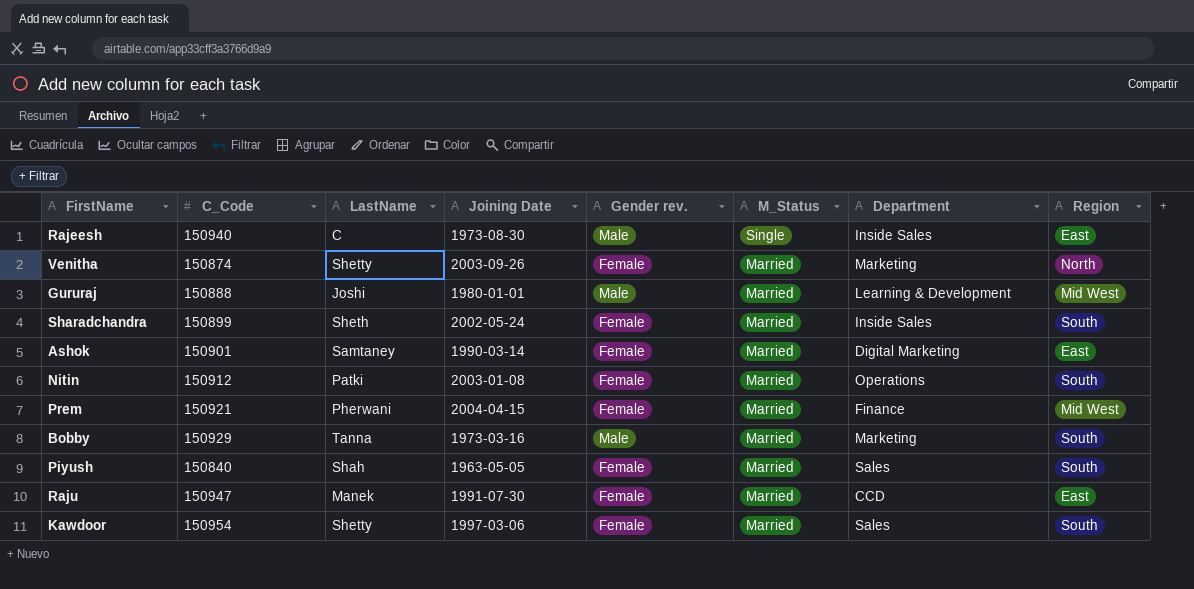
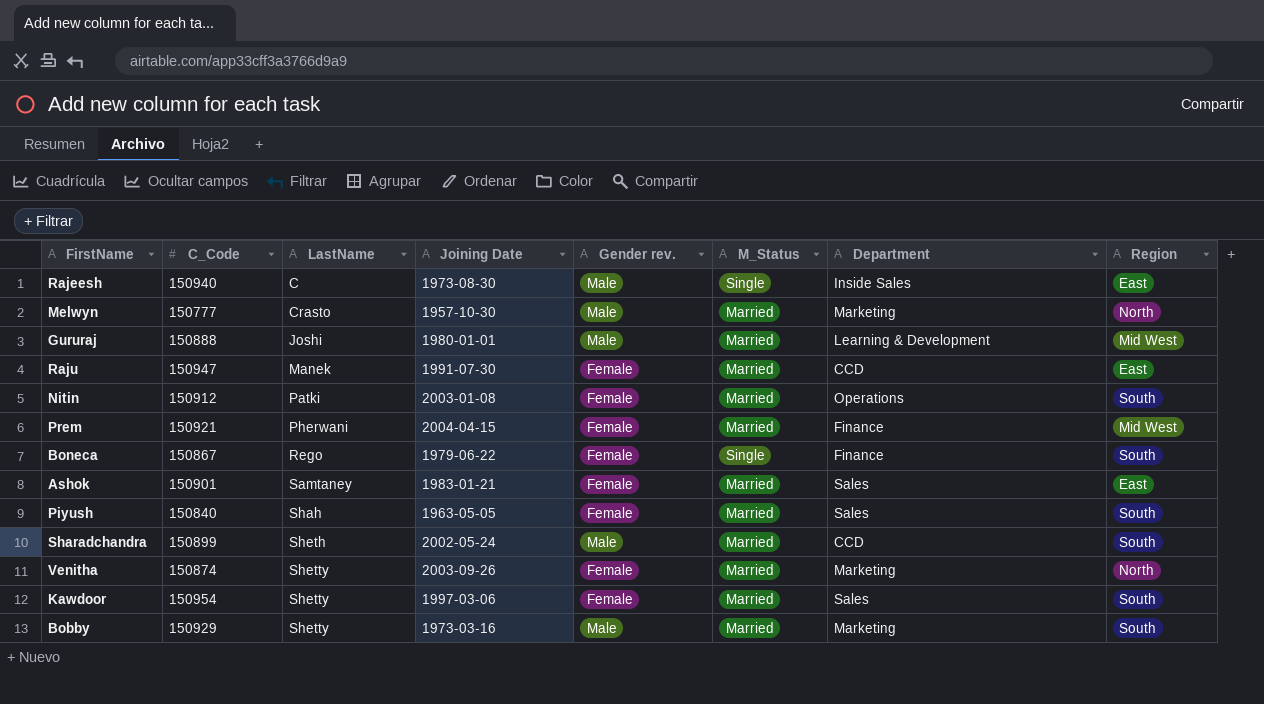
row order: M_Status descending -> LastName ascending
row Melwyn: none -> 150777 | Crasto | 1957-10-30 | Male | Married | Marketing | North
row Boneca: none -> 150867 | Rego | 1979-06-22 | Female | Single | Finance | South
Ashok | Joining Date: 1990-03-14 -> 1983-01-21
Ashok | Department: Digital Marketing -> Sales
Sharadchandra | Gender rev.: Female -> Male
Sharadchandra | Department: Inside Sales -> CCD
Bobby | LastName: Tanna -> Shetty

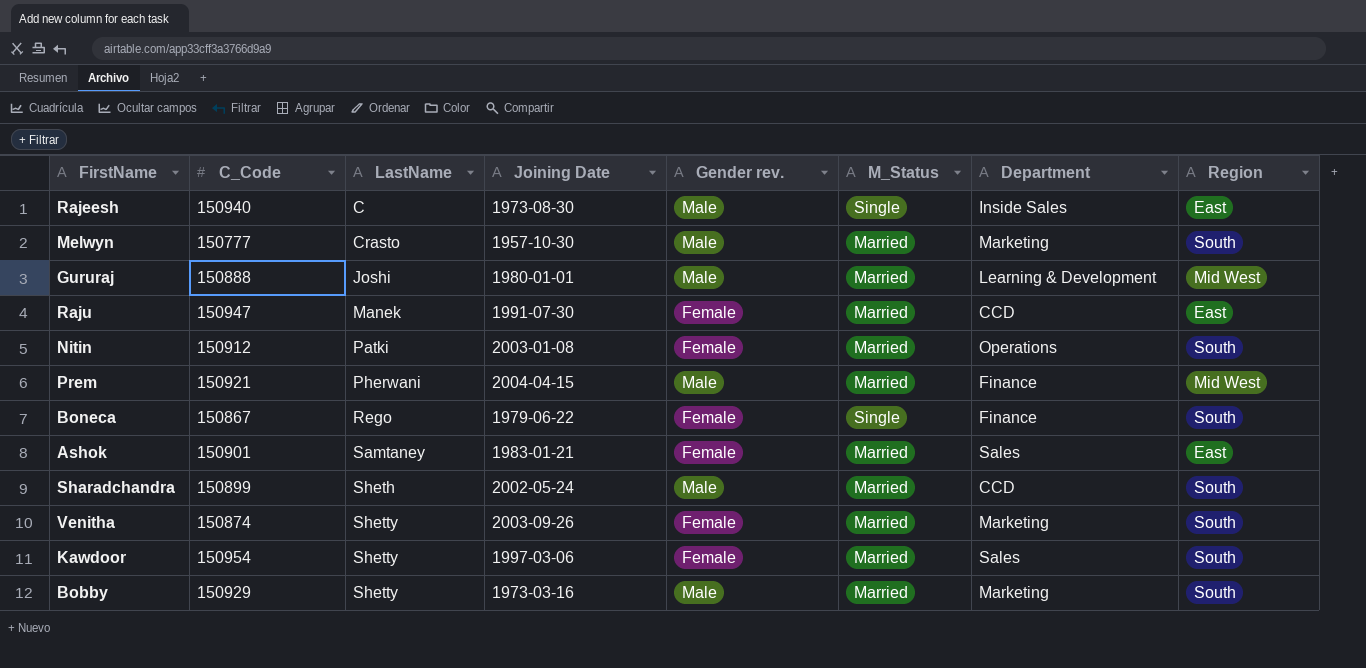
row Piyush: 150840 | Shah | 1963-05-05 | Female | Married | Sales | South -> none
Melwyn | Region: North -> South
Prem | Gender rev.: Female -> Male
Venitha | Region: North -> South

